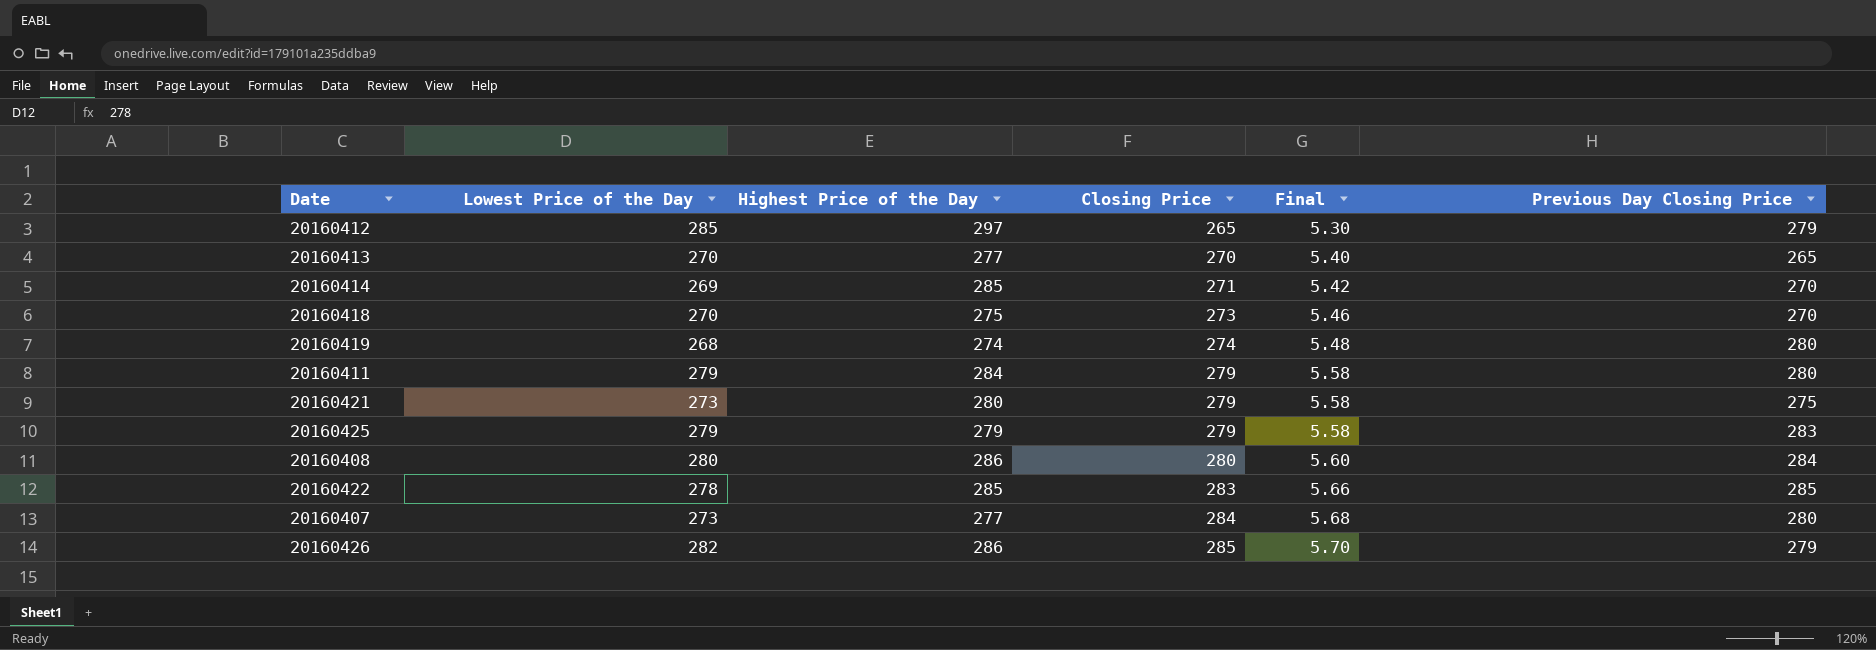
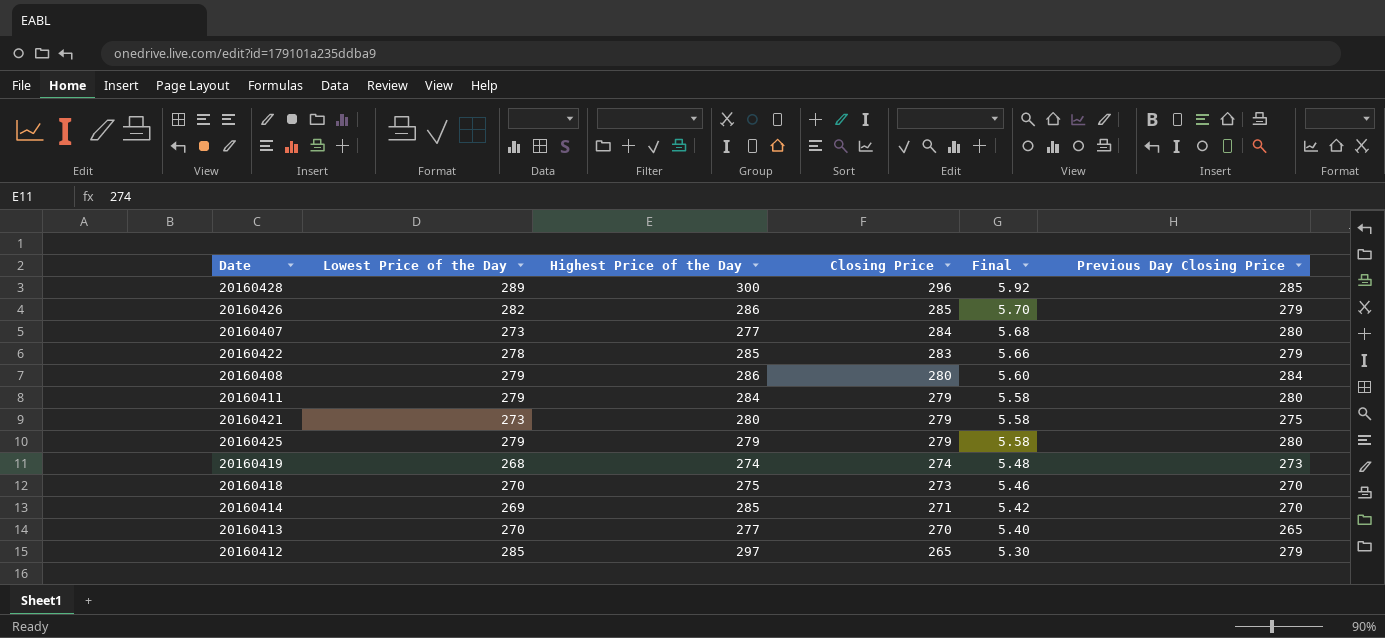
row order: Closing Price ascending -> Closing Price descending
row 20160428: none -> 289 | 300 | 296 | 5.92 | 285
20160422 | Previous Day Closing Price: 285 -> 279
20160408 | Lowest Price of the Day: 280 -> 279
20160425 | Previous Day Closing Price: 283 -> 280
20160419 | Previous Day Closing Price: 280 -> 273

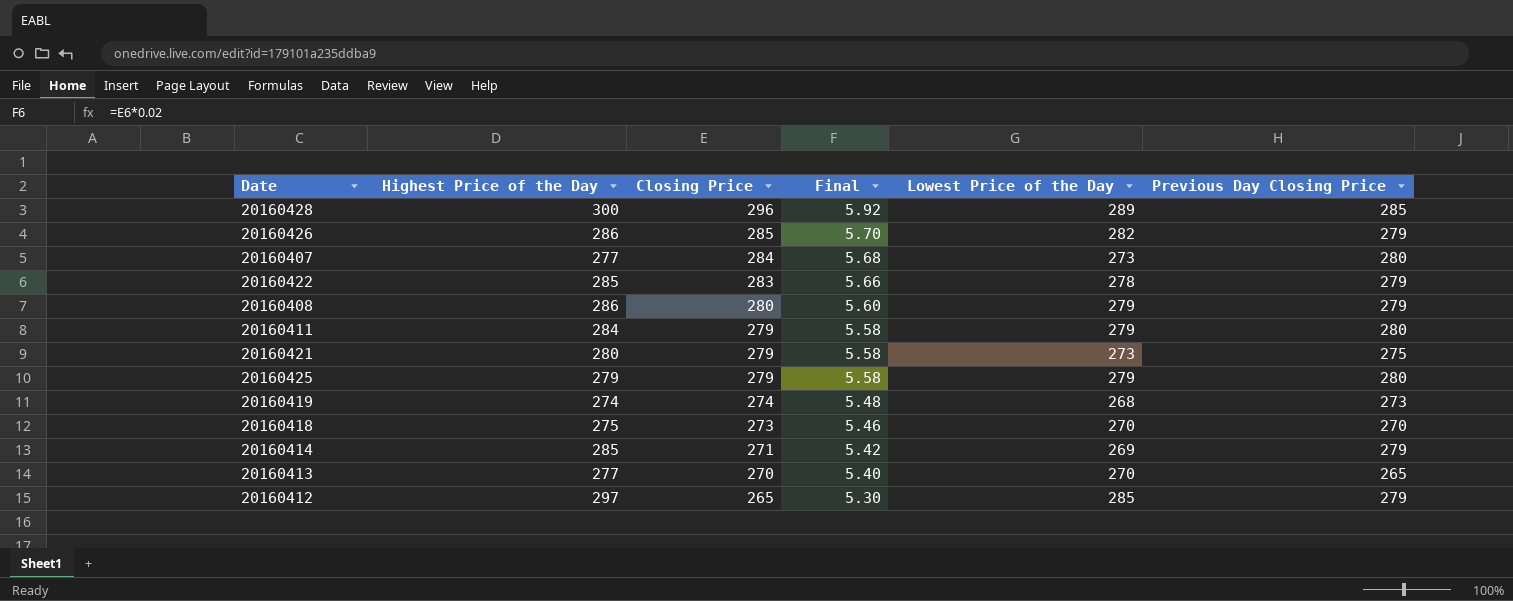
column Lowest Price of the Day | position: 2 -> 5
20160408 | Previous Day Closing Price: 284 -> 279
20160414 | Previous Day Closing Price: 270 -> 279

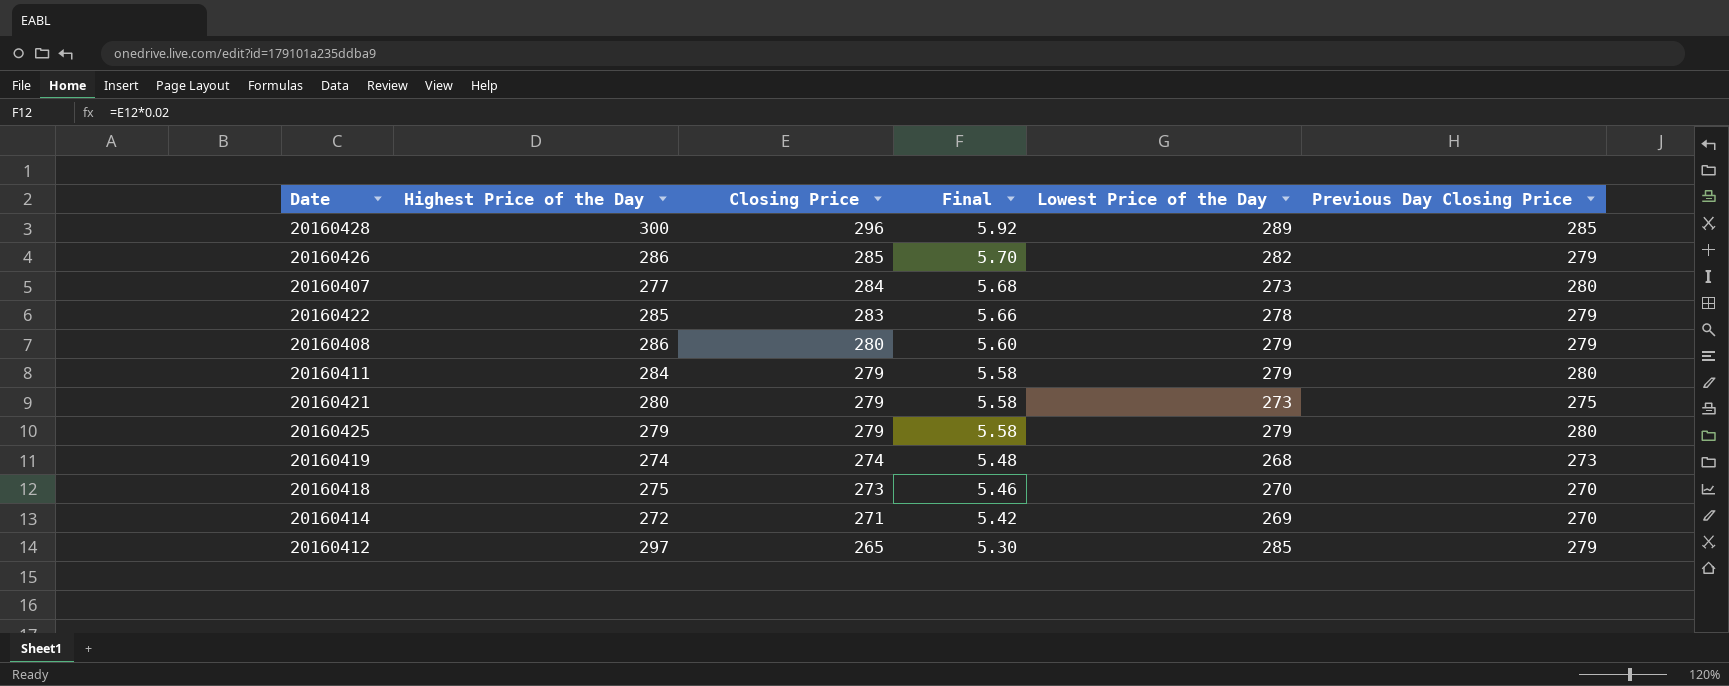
row 20160413: 277 | 270 | 5.40 | 270 | 265 -> none
20160414 | Highest Price of the Day: 285 -> 272
20160414 | Previous Day Closing Price: 279 -> 270

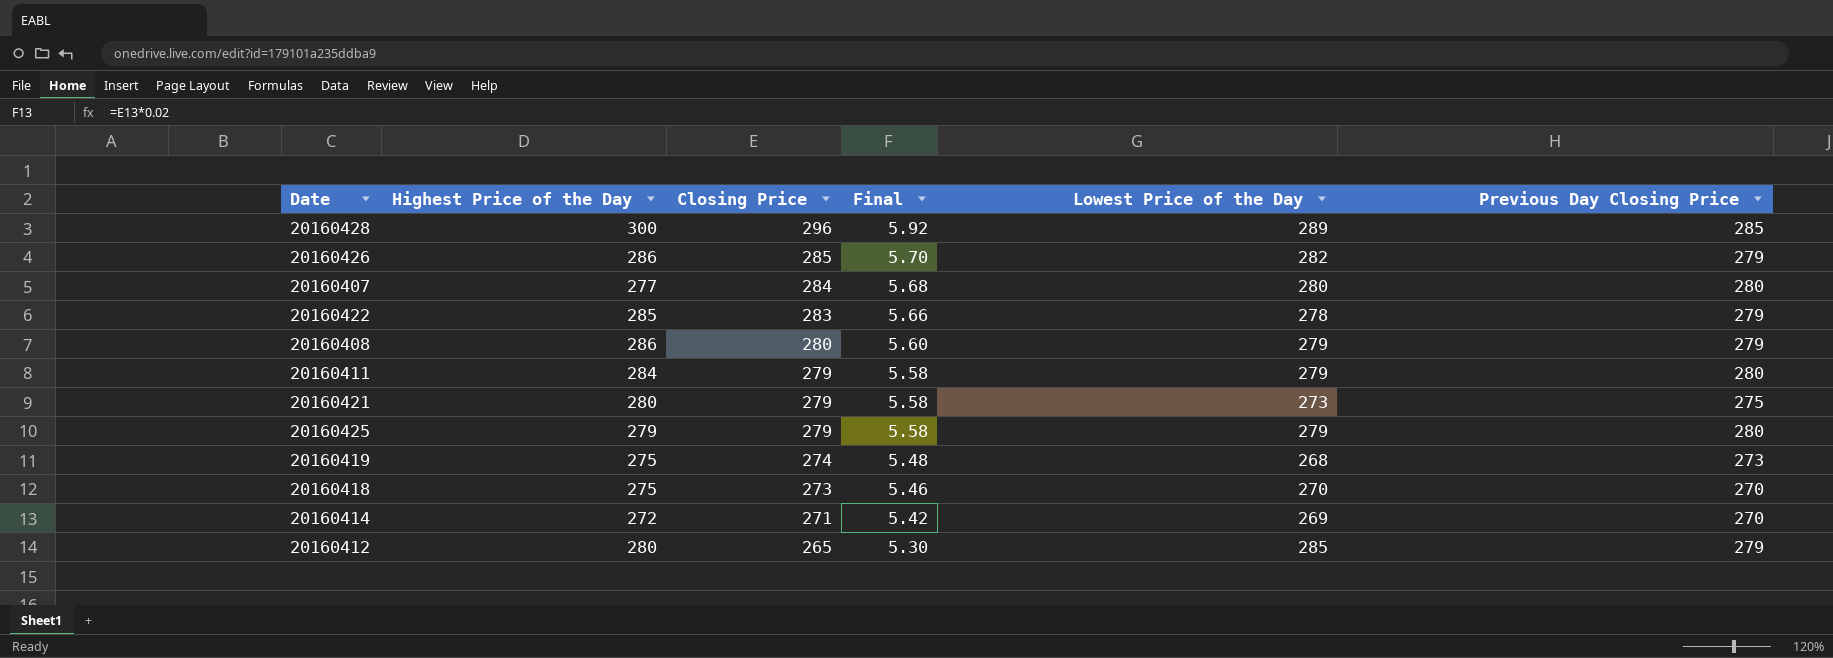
20160407 | Lowest Price of the Day: 273 -> 280
20160419 | Highest Price of the Day: 274 -> 275
20160412 | Highest Price of the Day: 297 -> 280

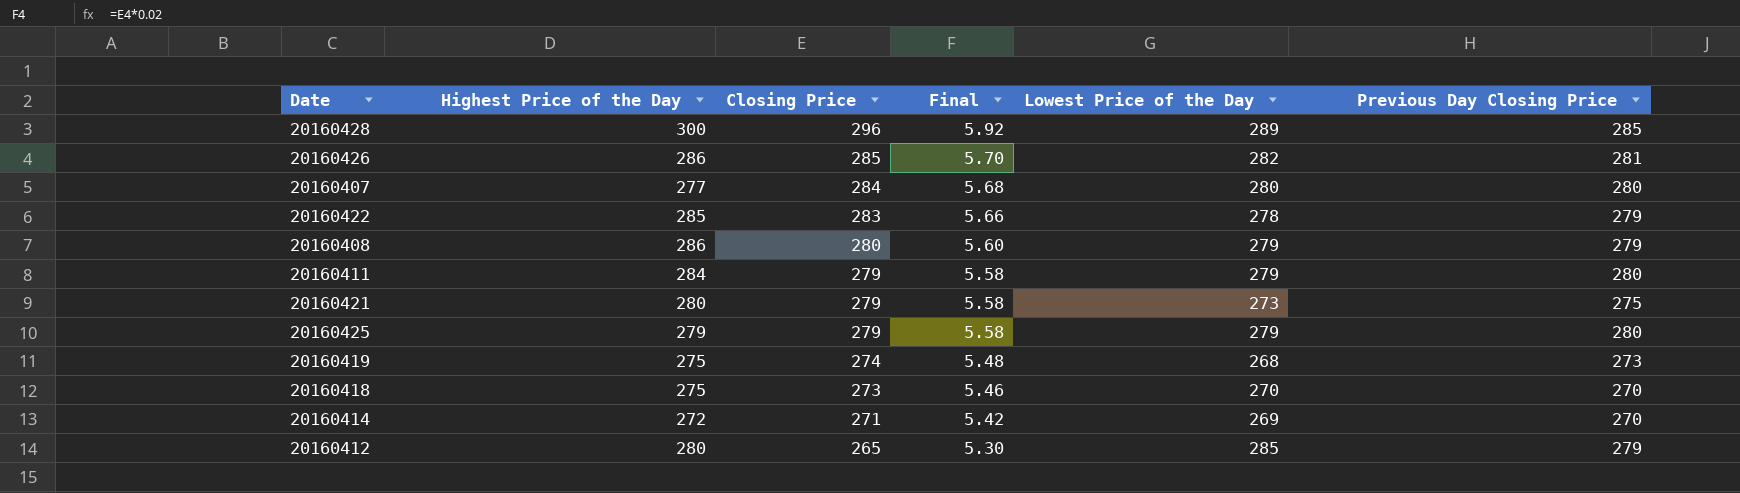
20160426 | Previous Day Closing Price: 279 -> 281

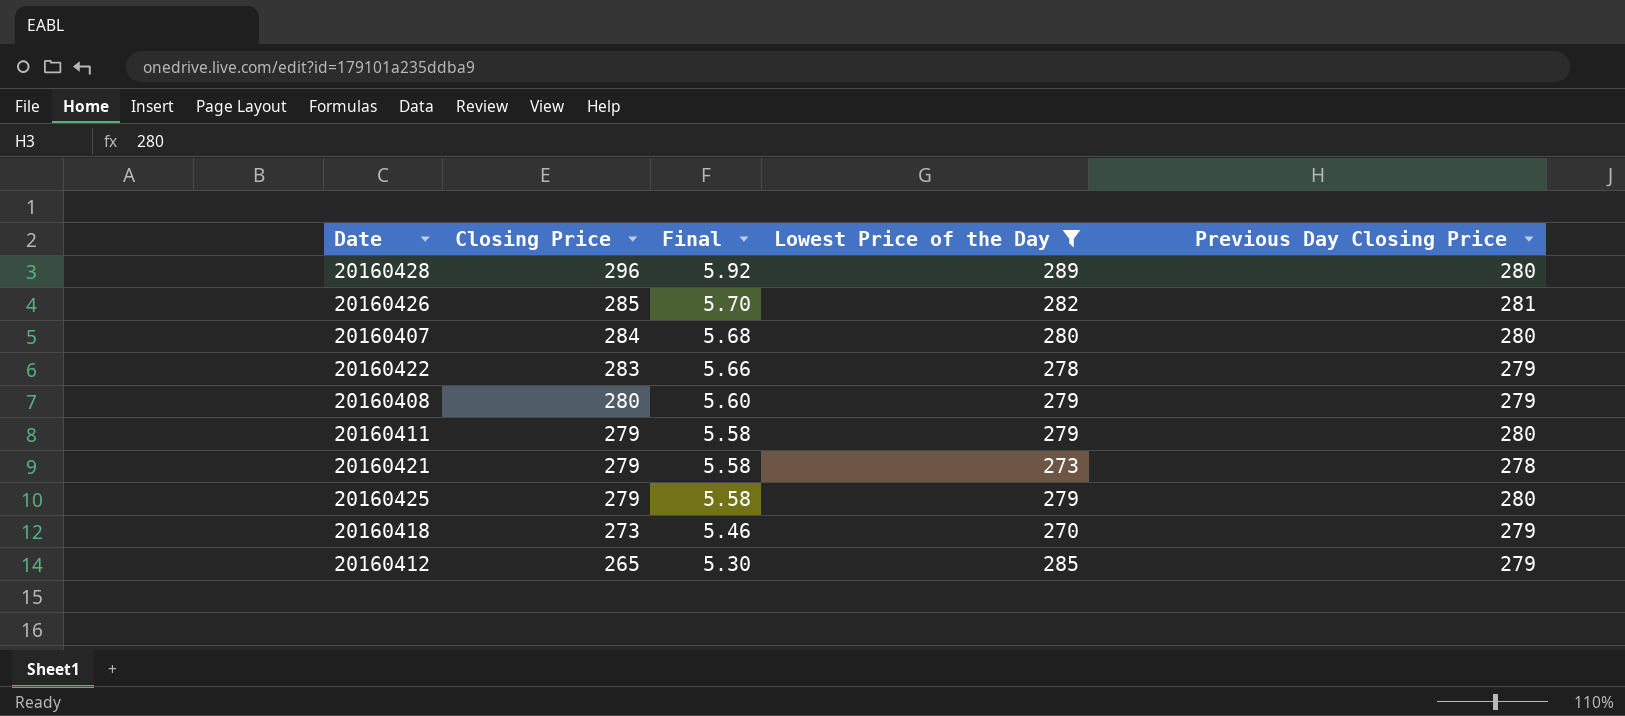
filter: none -> Lowest Price of the Day >= 270
column Highest Price of the Day | position: 2 -> none
20160428 | Previous Day Closing Price: 285 -> 280
20160421 | Previous Day Closing Price: 275 -> 278
20160418 | Previous Day Closing Price: 270 -> 279

